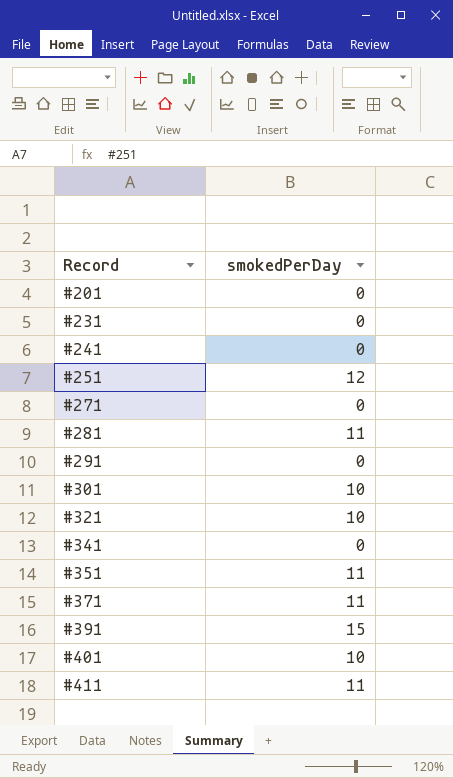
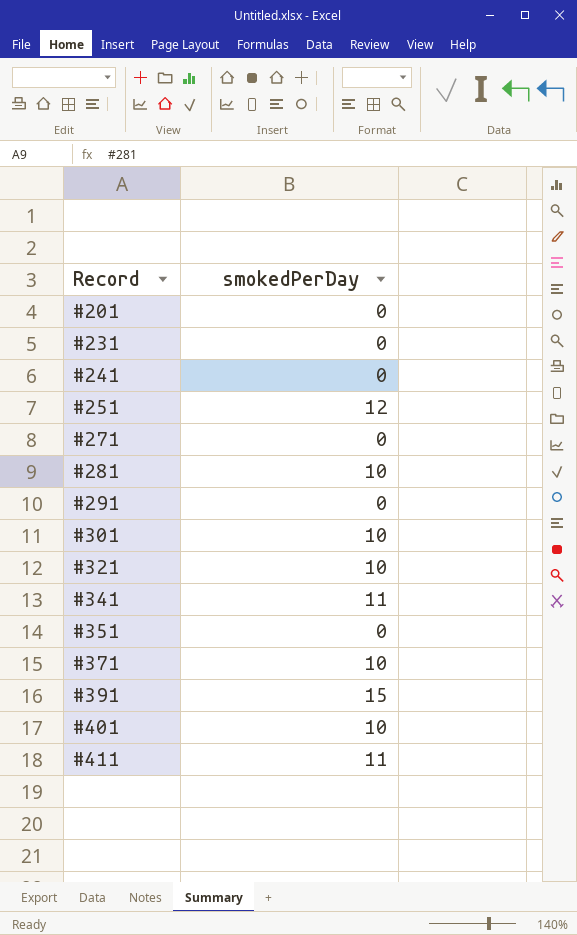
#281 | smokedPerDay: 11 -> 10
#341 | smokedPerDay: 0 -> 11
#351 | smokedPerDay: 11 -> 0
#371 | smokedPerDay: 11 -> 10

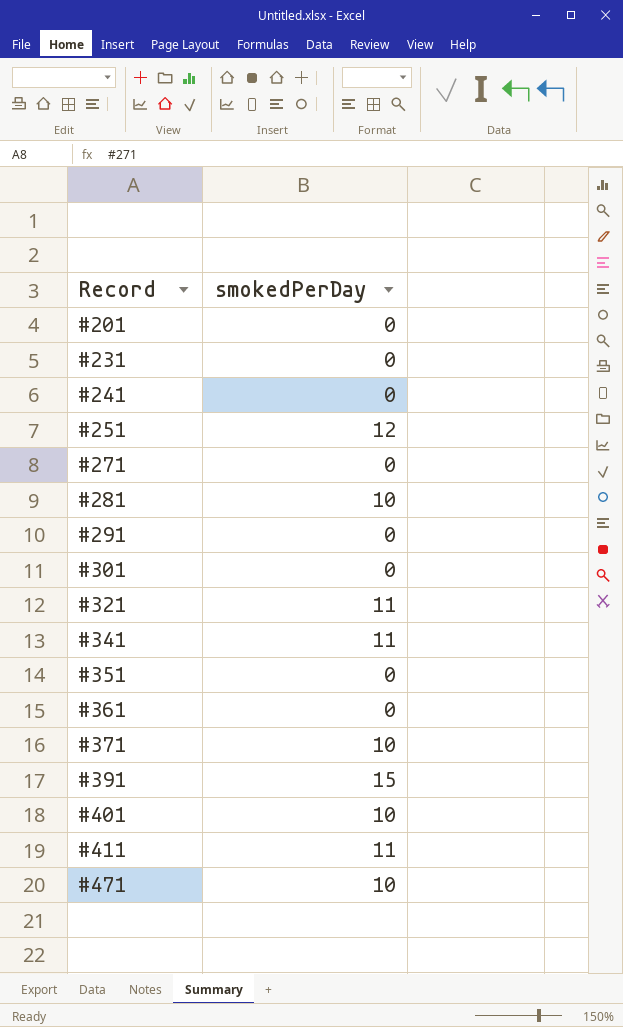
#301 | smokedPerDay: 10 -> 0
#321 | smokedPerDay: 10 -> 11
row #361: none -> 0
row #471: none -> 10

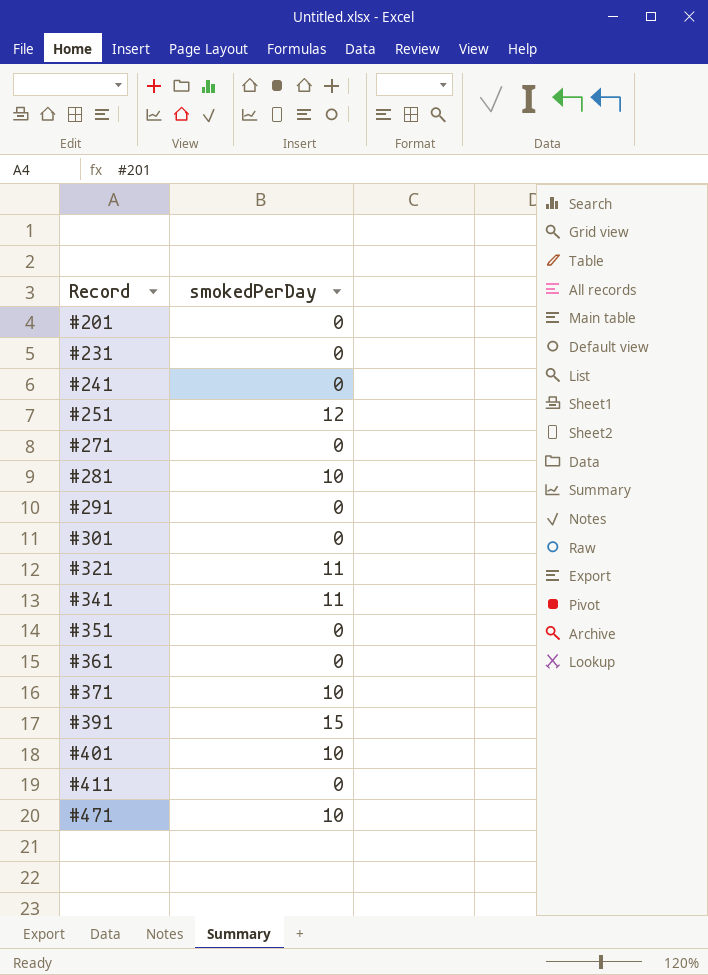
#411 | smokedPerDay: 11 -> 0

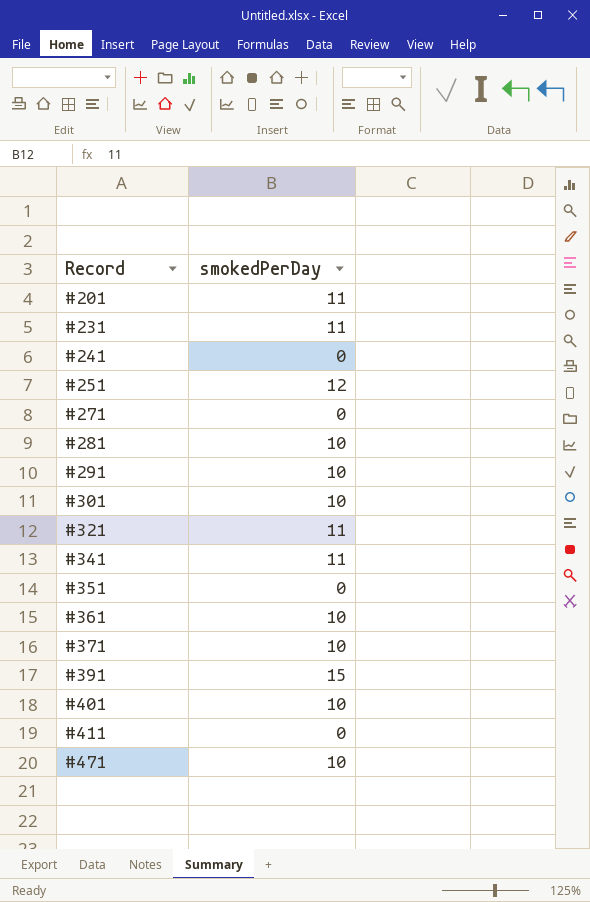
#201 | smokedPerDay: 0 -> 11
#231 | smokedPerDay: 0 -> 11
#291 | smokedPerDay: 0 -> 10
#301 | smokedPerDay: 0 -> 10
#361 | smokedPerDay: 0 -> 10

